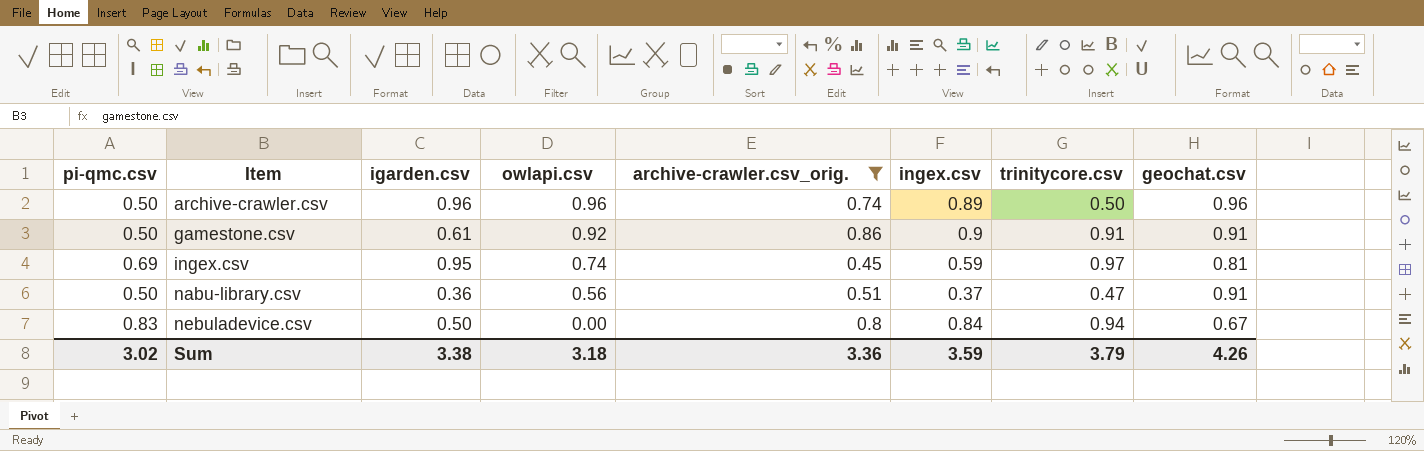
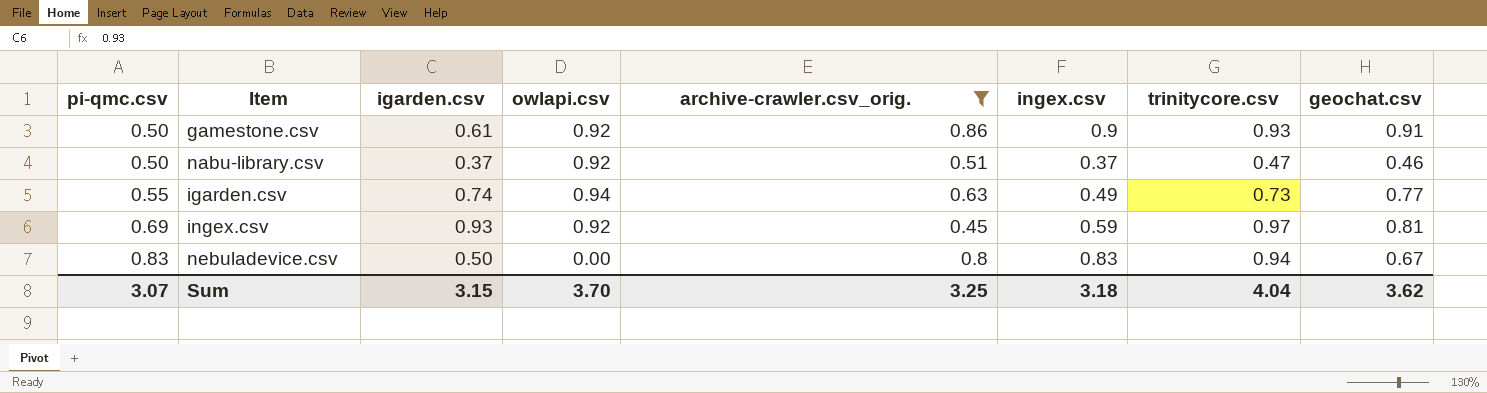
row order: Item ascending -> pi-qmc.csv ascending
row archive-crawler.csv: 0.50 | 0.96 | 0.96 | 0.74 | 0.89 | 0.50 | 0.96 -> none
gamestone.csv | trinitycore.csv: 0.91 -> 0.93
nabu-library.csv | igarden.csv: 0.36 -> 0.37
nabu-library.csv | owlapi.csv: 0.56 -> 0.92
nabu-library.csv | geochat.csv: 0.91 -> 0.46
row igarden.csv: none -> 0.55 | 0.74 | 0.94 | 0.63 | 0.49 | 0.73 | 0.77
ingex.csv | igarden.csv: 0.95 -> 0.93
ingex.csv | owlapi.csv: 0.74 -> 0.92
nebuladevice.csv | ingex.csv: 0.84 -> 0.83
Sum | pi-qmc.csv: 3.02 -> 3.07
Sum | igarden.csv: 3.38 -> 3.15
Sum | owlapi.csv: 3.18 -> 3.70
Sum | archive-crawler.csv_orig.: 3.36 -> 3.25
Sum | ingex.csv: 3.59 -> 3.18
Sum | trinitycore.csv: 3.79 -> 4.04
Sum | geochat.csv: 4.26 -> 3.62

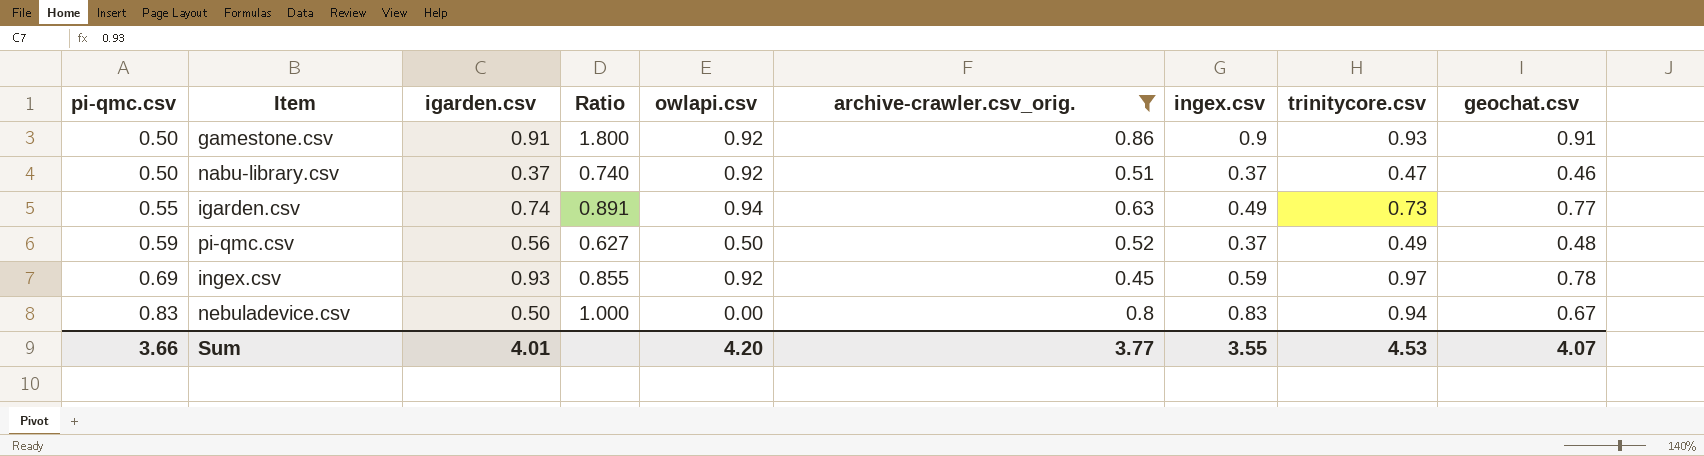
column Ratio | formula: none -> [ingex.csv] / [pi-qmc.csv]
gamestone.csv | igarden.csv: 0.61 -> 0.91
row pi-qmc.csv: none -> 0.59 | 0.56 | 0.627 | 0.50 | 0.52 | 0.37 | 0.49 | 0.48
ingex.csv | geochat.csv: 0.81 -> 0.78
Sum | pi-qmc.csv: 3.07 -> 3.66
Sum | igarden.csv: 3.15 -> 4.01
Sum | owlapi.csv: 3.70 -> 4.20
Sum | archive-crawler.csv_orig.: 3.25 -> 3.77
Sum | ingex.csv: 3.18 -> 3.55
Sum | trinitycore.csv: 4.04 -> 4.53
Sum | geochat.csv: 3.62 -> 4.07

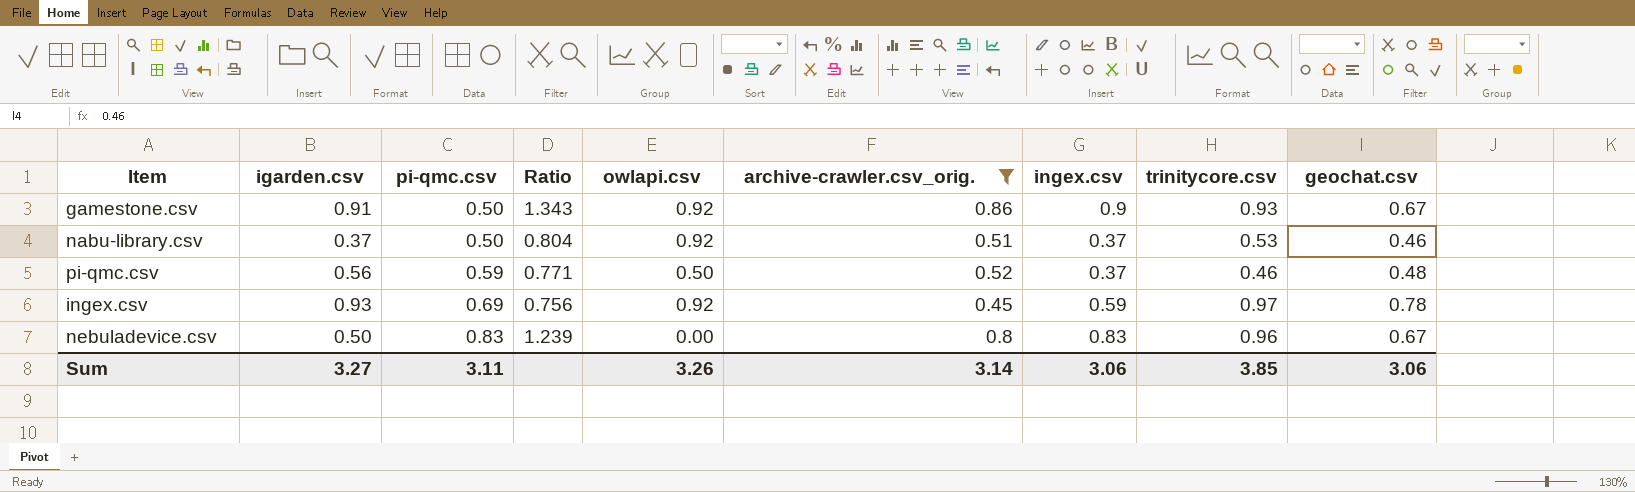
column pi-qmc.csv | position: 1 -> 3
column Ratio | formula: [ingex.csv] / [pi-qmc.csv] -> [ingex.csv] / [geochat.csv]
row igarden.csv: 0.55 | 0.74 | 0.891 | 0.94 | 0.63 | 0.49 | 0.73 | 0.77 -> none
gamestone.csv | geochat.csv: 0.91 -> 0.67
nabu-library.csv | trinitycore.csv: 0.47 -> 0.53
pi-qmc.csv | trinitycore.csv: 0.49 -> 0.46
nebuladevice.csv | trinitycore.csv: 0.94 -> 0.96
Sum | igarden.csv: 4.01 -> 3.27
Sum | pi-qmc.csv: 3.66 -> 3.11
Sum | owlapi.csv: 4.20 -> 3.26
Sum | archive-crawler.csv_orig.: 3.77 -> 3.14
Sum | ingex.csv: 3.55 -> 3.06
Sum | trinitycore.csv: 4.53 -> 3.85
Sum | geochat.csv: 4.07 -> 3.06

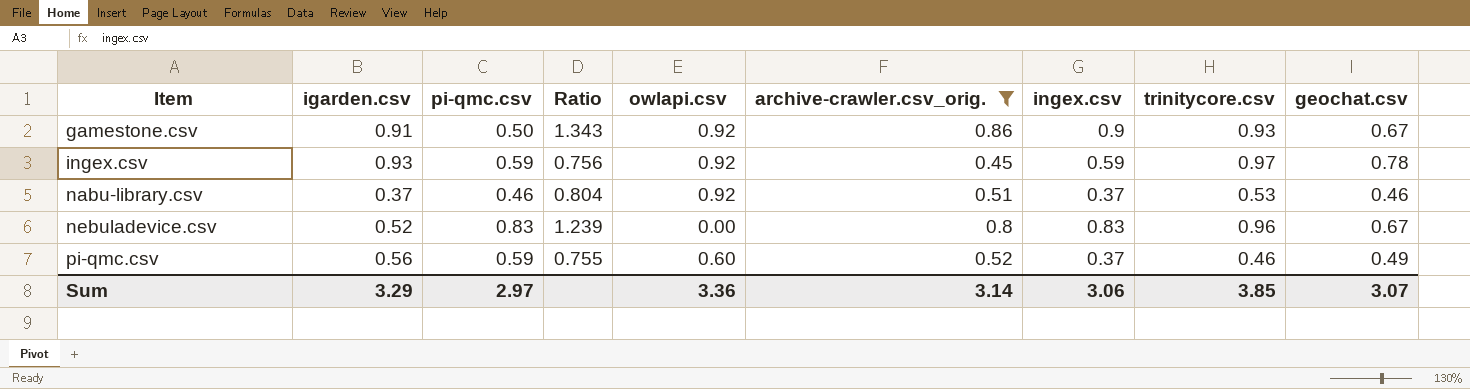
row order: pi-qmc.csv ascending -> Item ascending
ingex.csv | pi-qmc.csv: 0.69 -> 0.59
nabu-library.csv | pi-qmc.csv: 0.50 -> 0.46
nebuladevice.csv | igarden.csv: 0.50 -> 0.52
pi-qmc.csv | Ratio: 0.771 -> 0.755
pi-qmc.csv | owlapi.csv: 0.50 -> 0.60
pi-qmc.csv | geochat.csv: 0.48 -> 0.49
Sum | igarden.csv: 3.27 -> 3.29
Sum | pi-qmc.csv: 3.11 -> 2.97
Sum | owlapi.csv: 3.26 -> 3.36
Sum | geochat.csv: 3.06 -> 3.07

